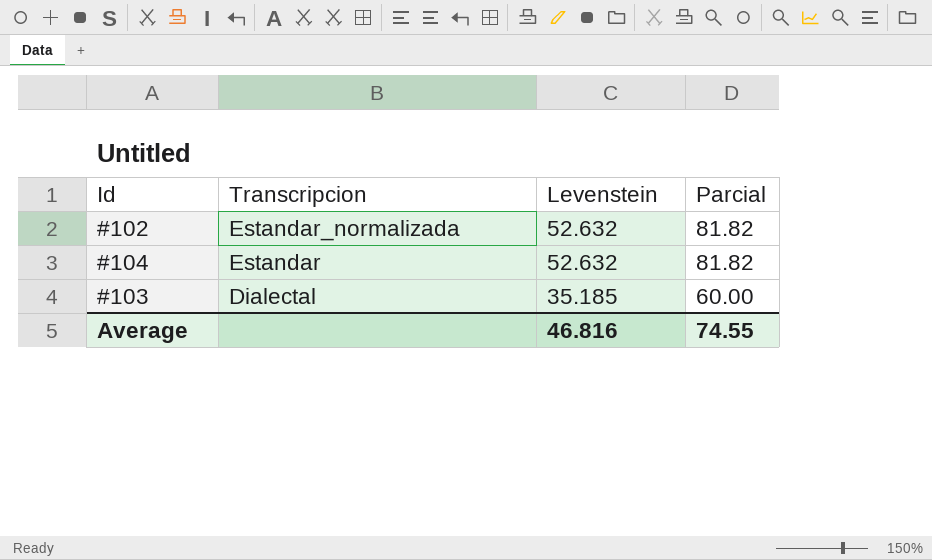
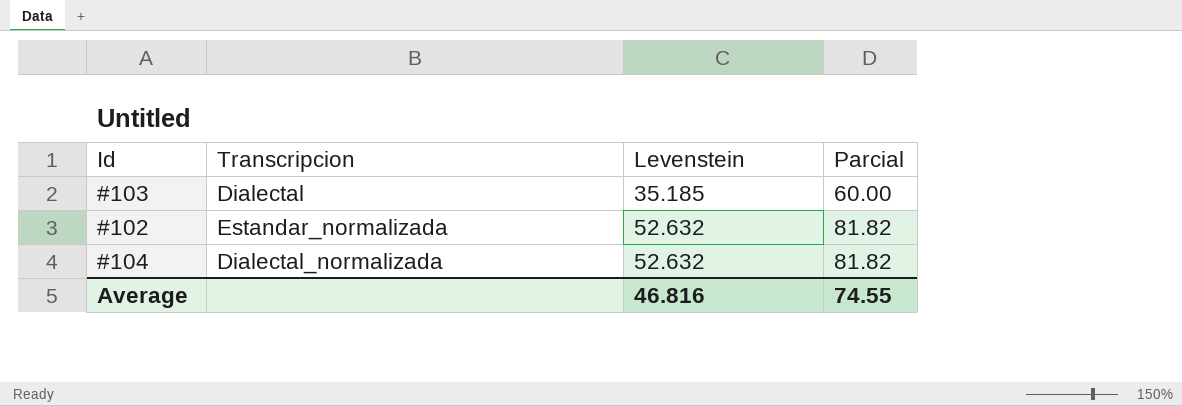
row order: Transcripcion descending -> Levenstein ascending
#104 | Transcripcion: Estandar -> Dialectal_normalizada

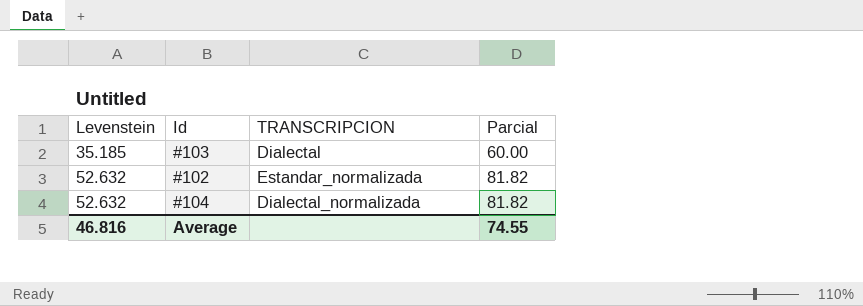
column Levenstein | position: 3 -> 1
column name: Transcripcion -> TRANSCRIPCION

